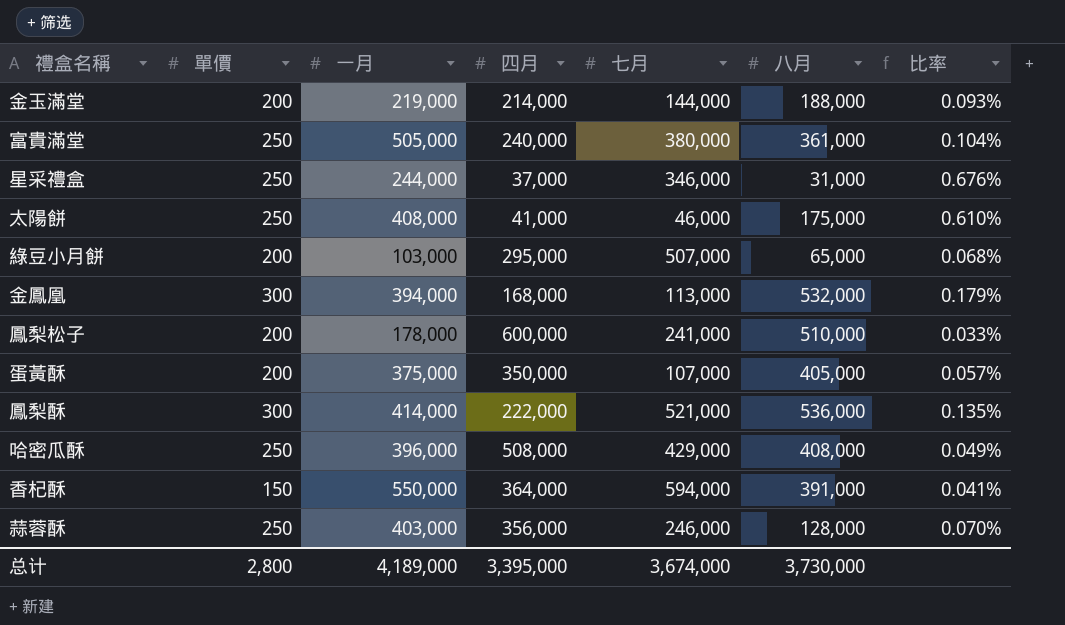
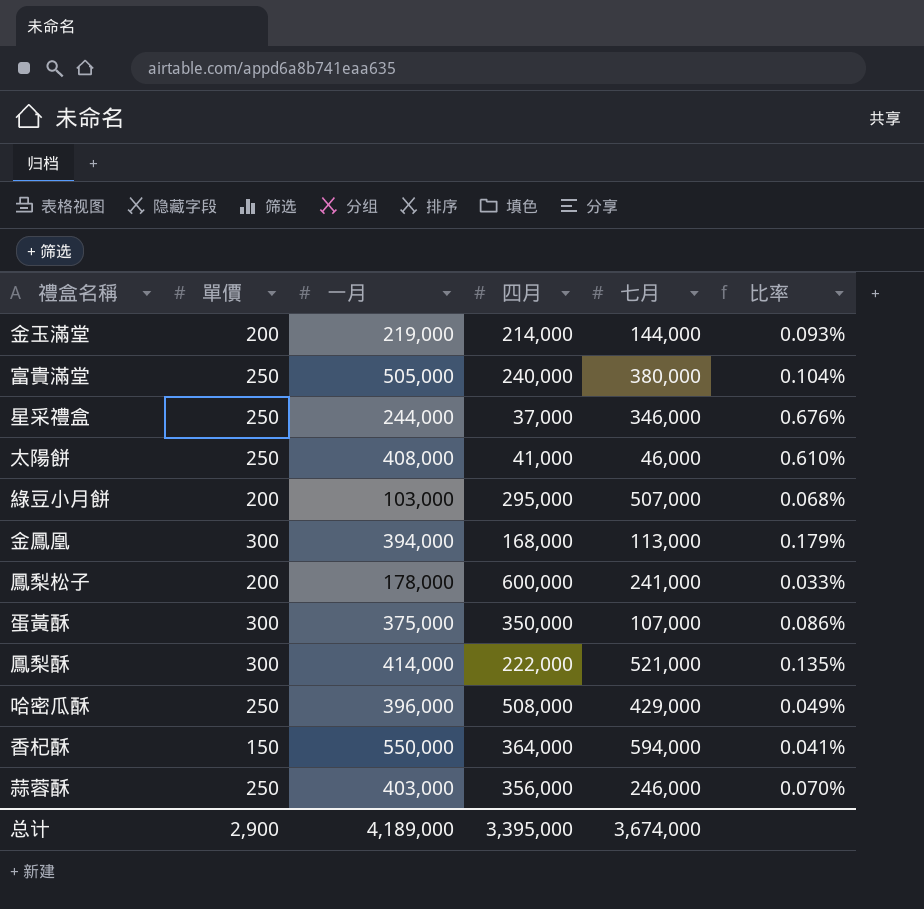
column 八月 | position: 6 -> none
蛋黃酥 | 單價: 200 -> 300
蛋黃酥 | 比率: 0.057% -> 0.086%
总计 | 單價: 2,800 -> 2,900

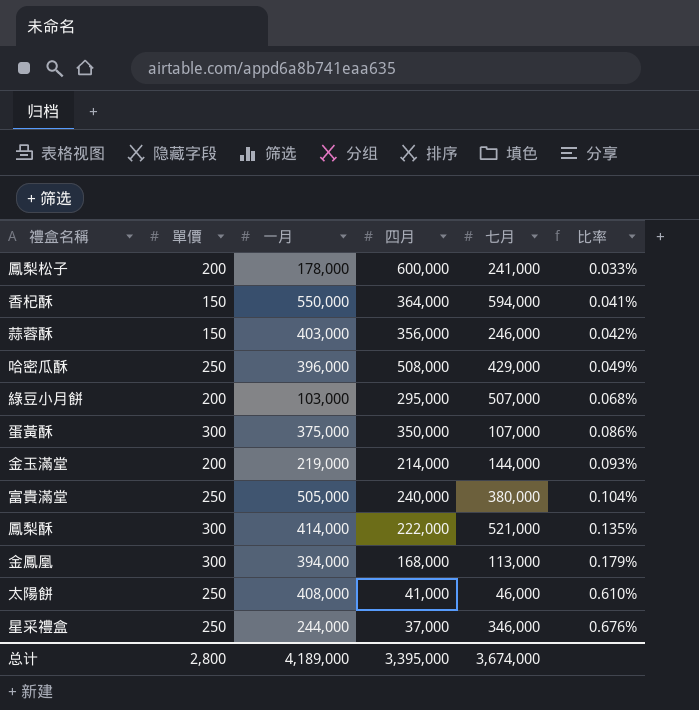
row order: none -> 比率 ascending
蒜蓉酥 | 單價: 250 -> 150
蒜蓉酥 | 比率: 0.070% -> 0.042%
总计 | 單價: 2,900 -> 2,800

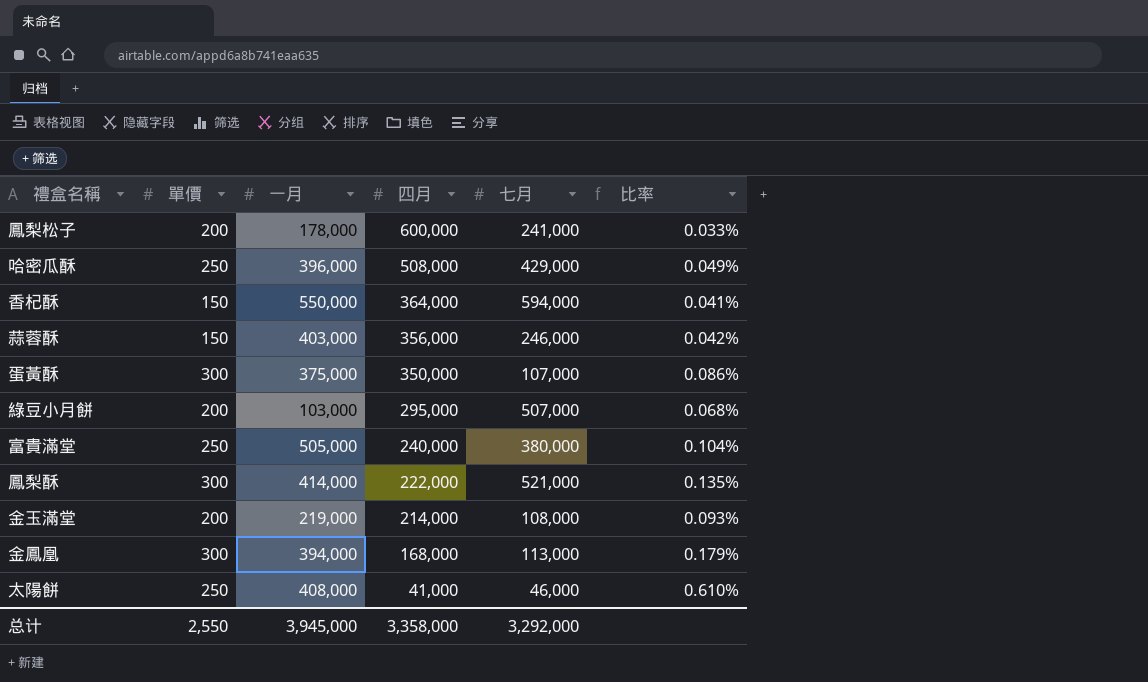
row order: 比率 ascending -> 四月 descending
row 星采禮盒: 250 | 244,000 | 37,000 | 346,000 | 0.676% -> none
金玉滿堂 | 七月: 144,000 -> 108,000
总计 | 單價: 2,800 -> 2,550
总计 | 一月: 4,189,000 -> 3,945,000
总计 | 四月: 3,395,000 -> 3,358,000
总计 | 七月: 3,674,000 -> 3,292,000

